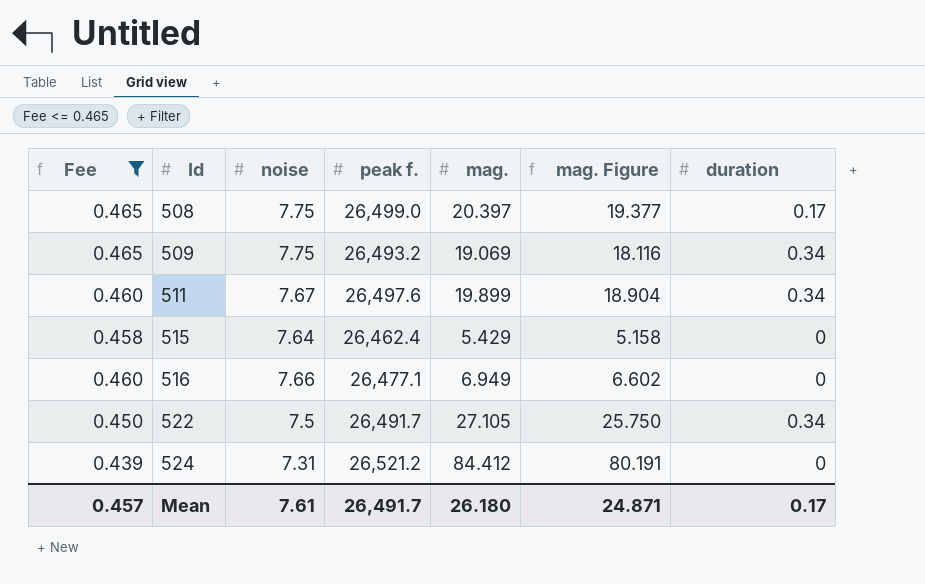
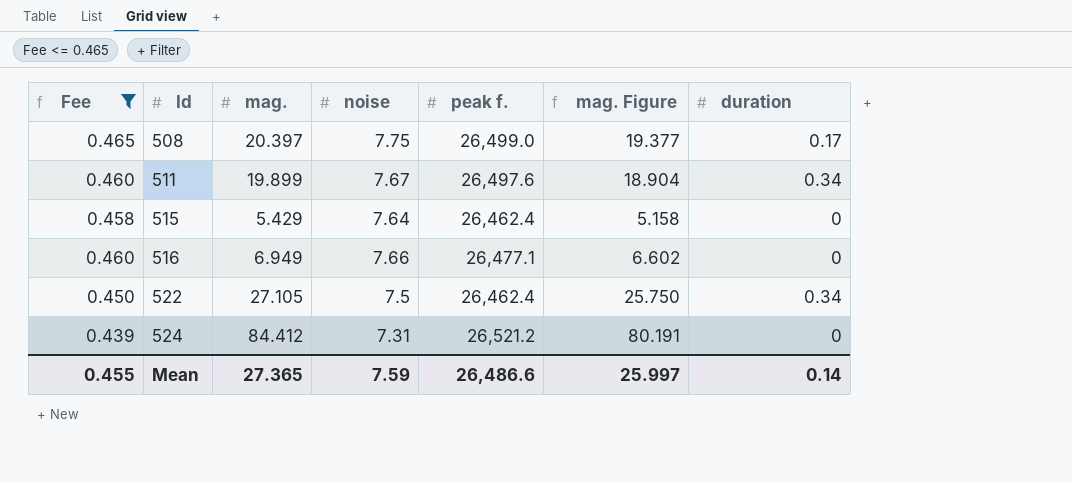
column mag. | position: 5 -> 3
row 509: 0.465 | 7.75 | 26,493.2 | 19.069 | 18.116 | 0.34 -> none
522 | peak f.: 26,491.7 -> 26,462.4
Mean | Fee: 0.457 -> 0.455
Mean | mag.: 26.180 -> 27.365
Mean | noise: 7.61 -> 7.59
Mean | peak f.: 26,491.7 -> 26,486.6
Mean | mag. Figure: 24.871 -> 25.997
Mean | duration: 0.17 -> 0.14

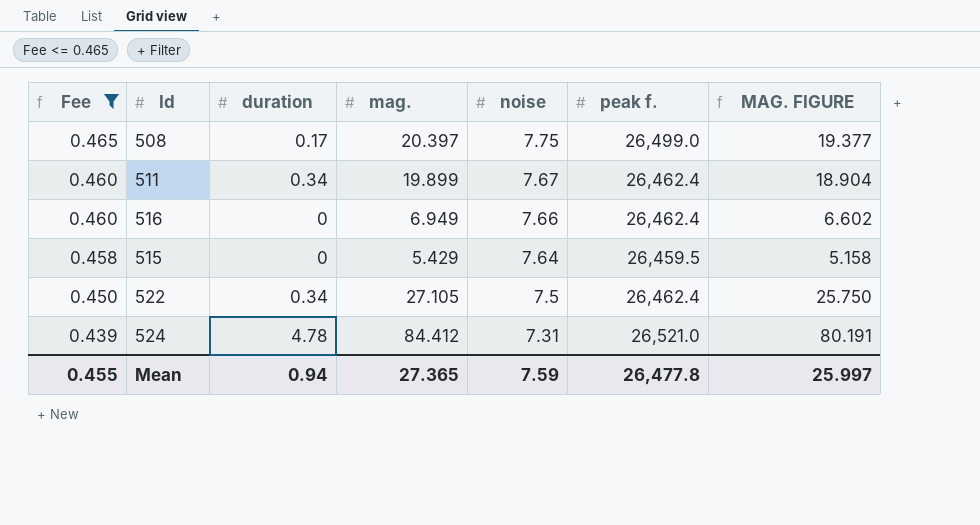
row order: Id ascending -> Fee descending
column duration | position: 7 -> 3
column name: mag. Figure -> MAG. FIGURE
511 | peak f.: 26,497.6 -> 26,462.4
516 | peak f.: 26,477.1 -> 26,462.4
515 | peak f.: 26,462.4 -> 26,459.5
524 | duration: 0 -> 4.78
524 | peak f.: 26,521.2 -> 26,521.0
Mean | duration: 0.14 -> 0.94
Mean | peak f.: 26,486.6 -> 26,477.8

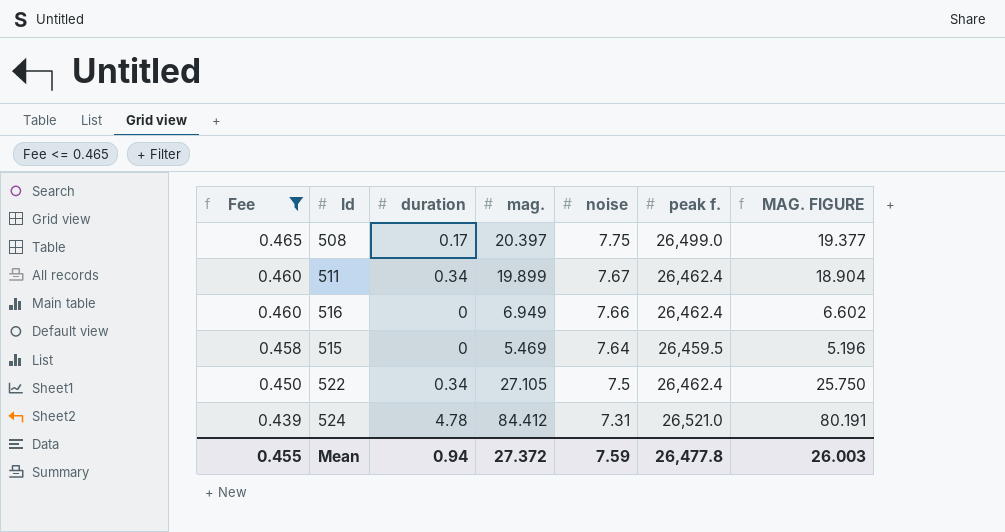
515 | mag.: 5.429 -> 5.469
515 | MAG. FIGURE: 5.158 -> 5.196
Mean | mag.: 27.365 -> 27.372
Mean | MAG. FIGURE: 25.997 -> 26.003

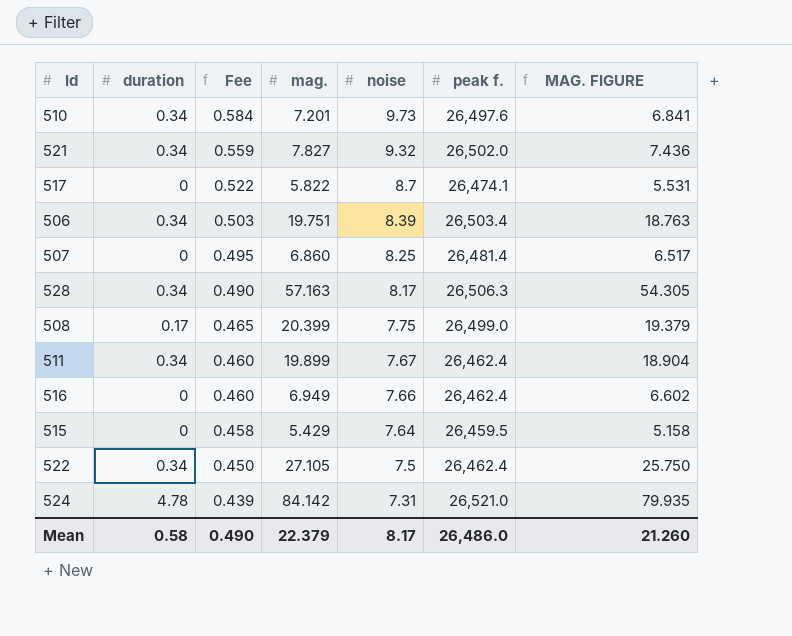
filter: Fee <= 0.465 -> none
column Fee | position: 1 -> 3
508 | mag.: 20.397 -> 20.399
508 | MAG. FIGURE: 19.377 -> 19.379
515 | mag.: 5.469 -> 5.429
515 | MAG. FIGURE: 5.196 -> 5.158
524 | mag.: 84.412 -> 84.142
524 | MAG. FIGURE: 80.191 -> 79.935
Mean | duration: 0.94 -> 0.58
Mean | Fee: 0.455 -> 0.490
Mean | mag.: 27.372 -> 22.379
Mean | noise: 7.59 -> 8.17
Mean | peak f.: 26,477.8 -> 26,486.0
Mean | MAG. FIGURE: 26.003 -> 21.260

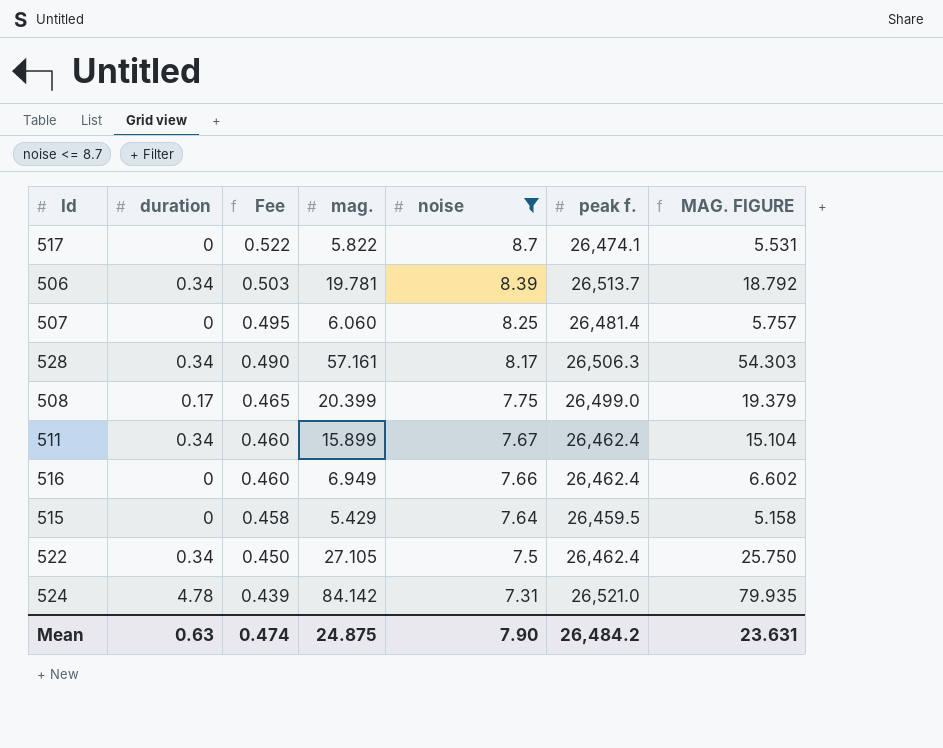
filter: none -> noise <= 8.7
506 | mag.: 19.751 -> 19.781
506 | peak f.: 26,503.4 -> 26,513.7
506 | MAG. FIGURE: 18.763 -> 18.792
507 | mag.: 6.860 -> 6.060
507 | MAG. FIGURE: 6.517 -> 5.757
528 | mag.: 57.163 -> 57.161
528 | MAG. FIGURE: 54.305 -> 54.303
511 | mag.: 19.899 -> 15.899
511 | MAG. FIGURE: 18.904 -> 15.104
Mean | duration: 0.58 -> 0.63
Mean | Fee: 0.490 -> 0.474
Mean | mag.: 22.379 -> 24.875
Mean | noise: 8.17 -> 7.90
Mean | peak f.: 26,486.0 -> 26,484.2
Mean | MAG. FIGURE: 21.260 -> 23.631

